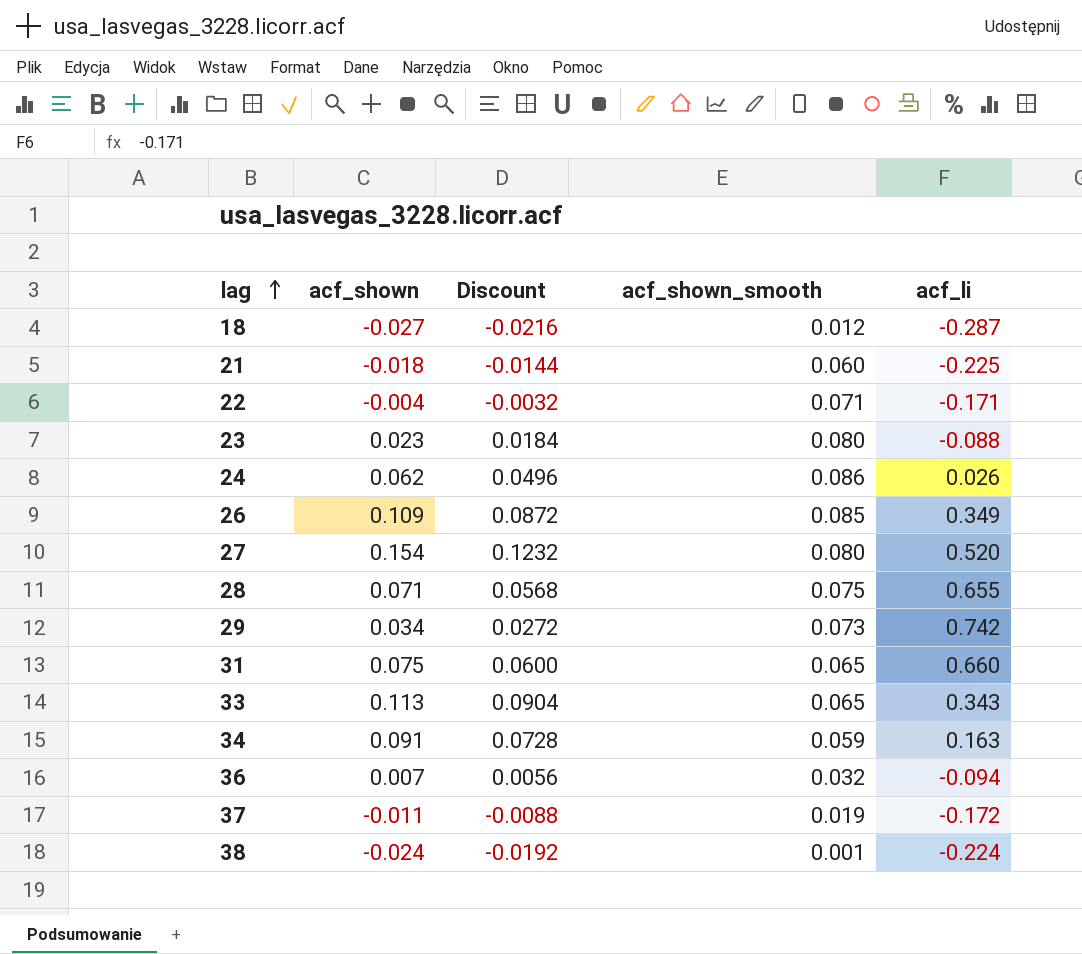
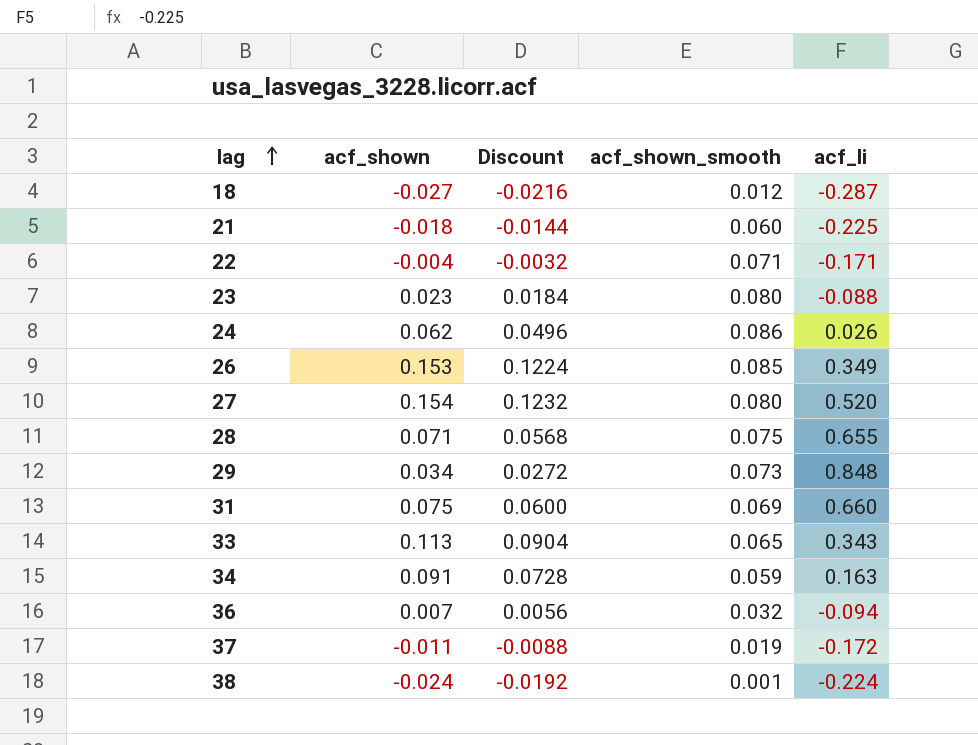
26 | acf_shown: 0.109 -> 0.153
26 | Discount: 0.0872 -> 0.1224
29 | acf_li: 0.742 -> 0.848
31 | acf_shown_smooth: 0.065 -> 0.069

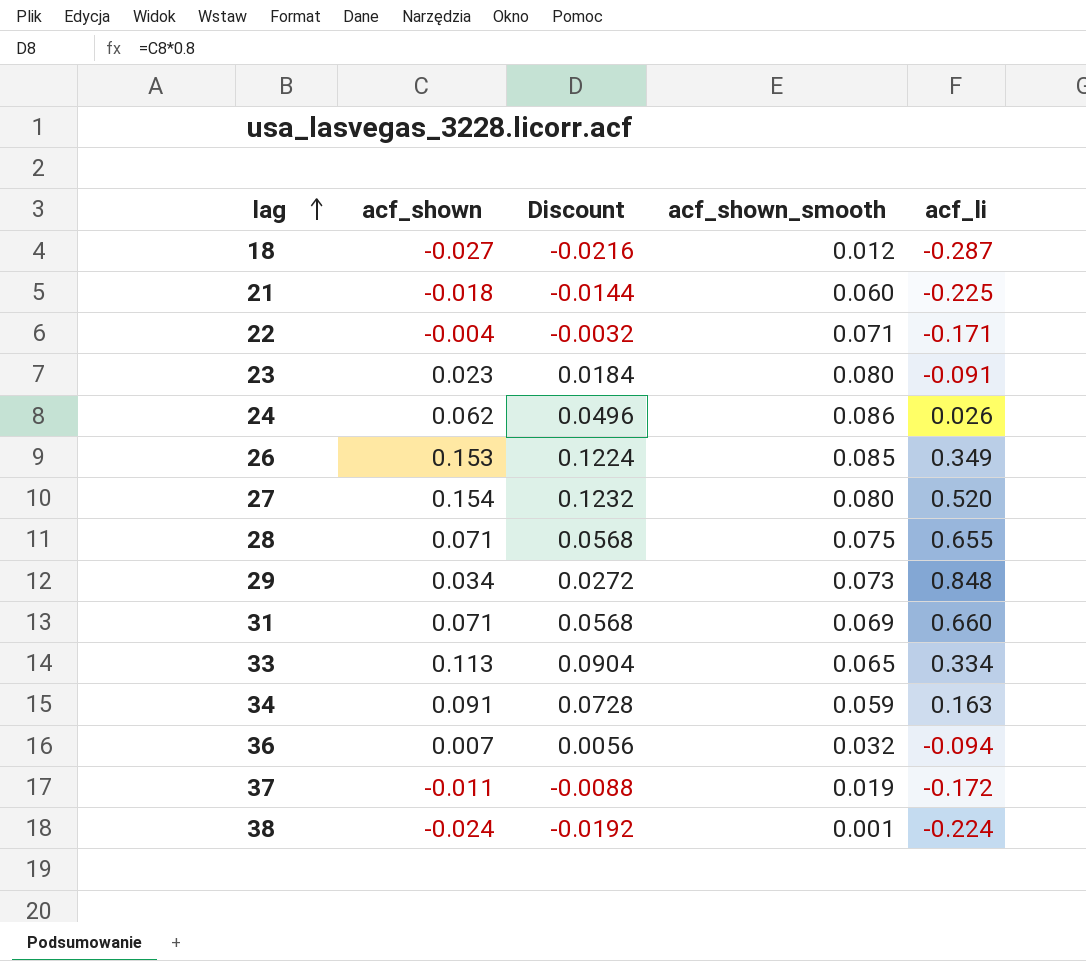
23 | acf_li: -0.088 -> -0.091
31 | acf_shown: 0.075 -> 0.071
31 | Discount: 0.0600 -> 0.0568
33 | acf_li: 0.343 -> 0.334

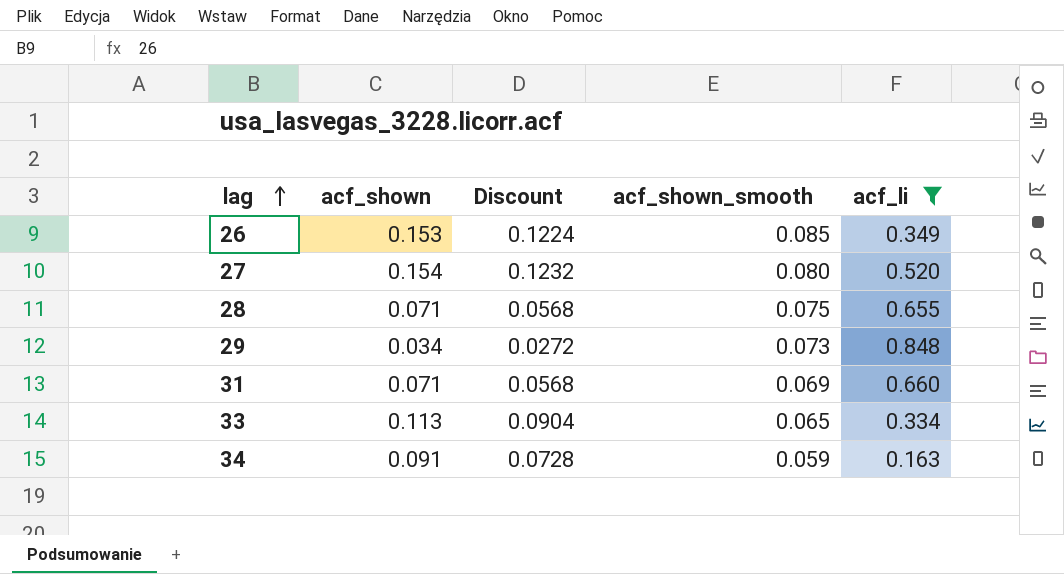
filter: none -> acf_li >= 0.163

